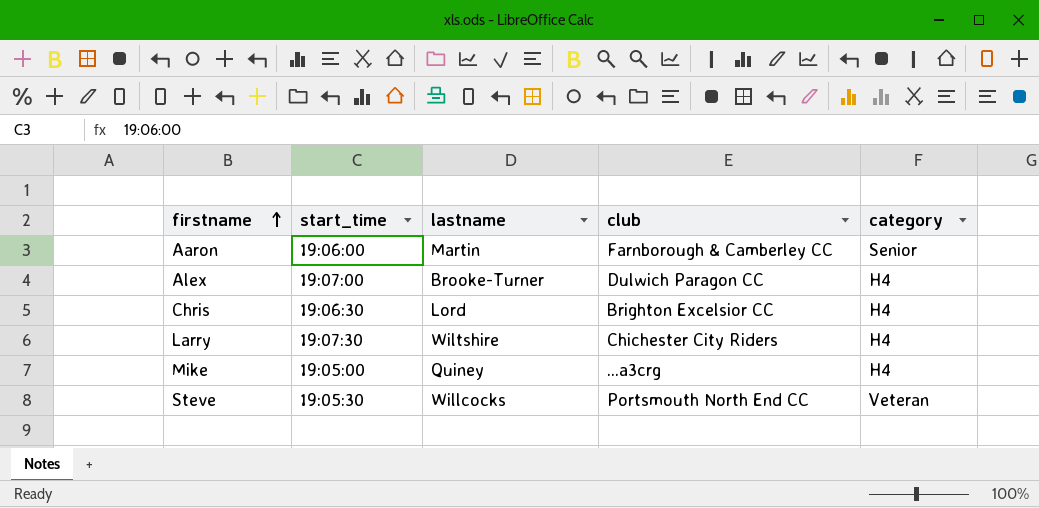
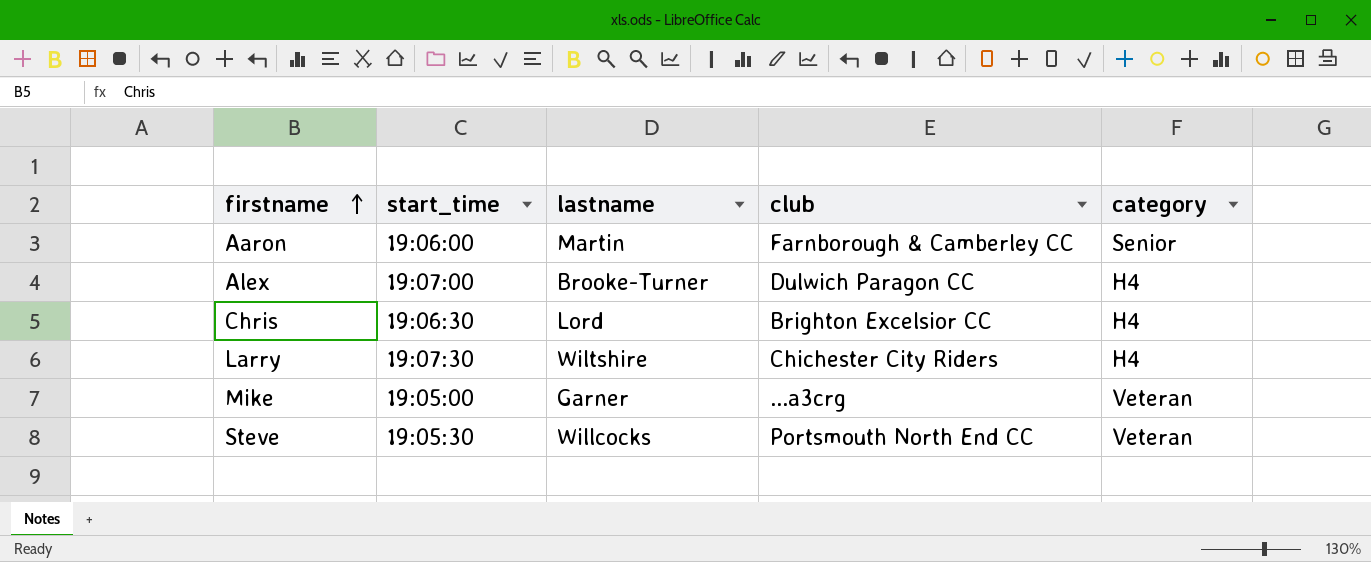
Mike | lastname: Quiney -> Garner
Mike | category: H4 -> Veteran

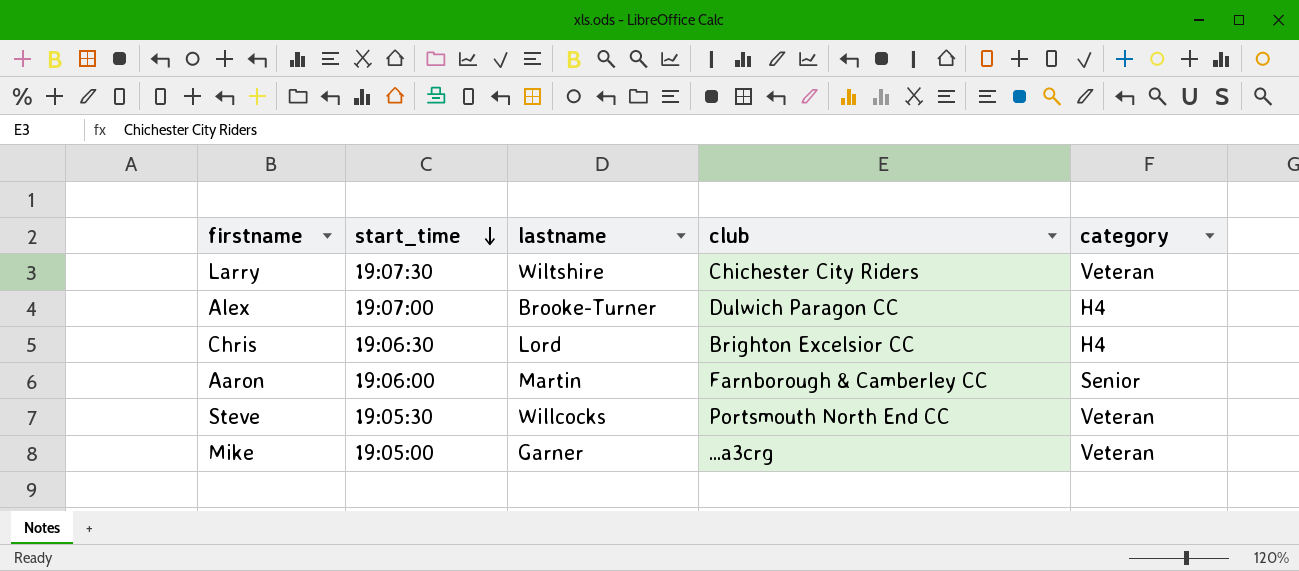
row order: firstname ascending -> start_time descending
Larry | category: H4 -> Veteran

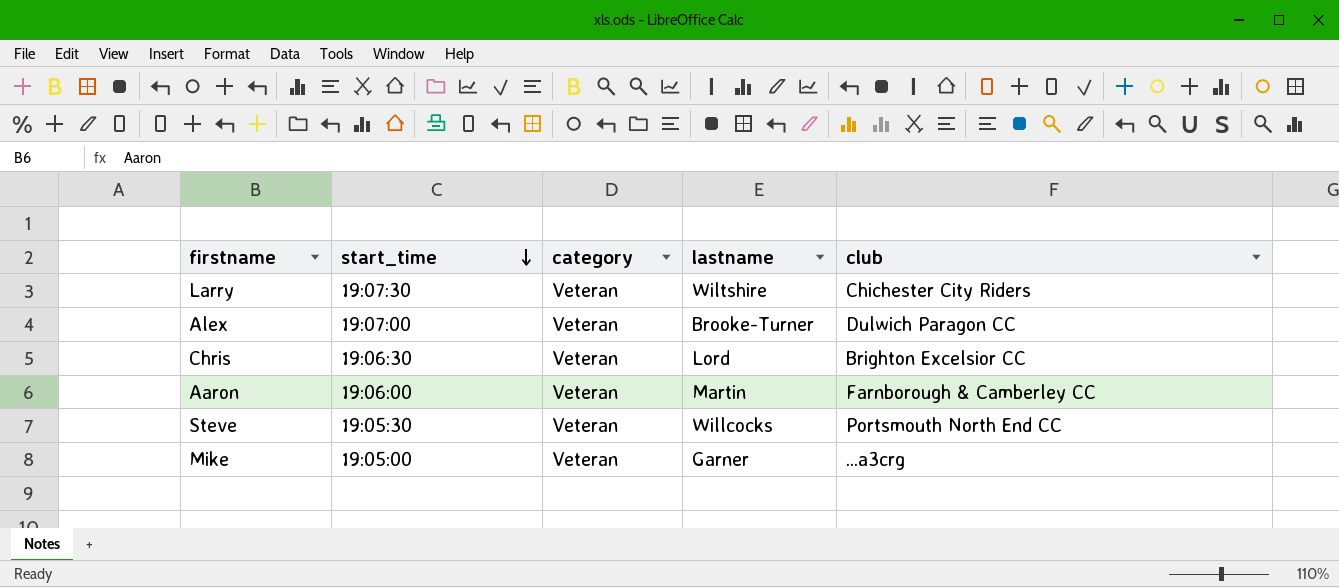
column category | position: 5 -> 3
Alex | category: H4 -> Veteran
Chris | category: H4 -> Veteran
Aaron | category: Senior -> Veteran

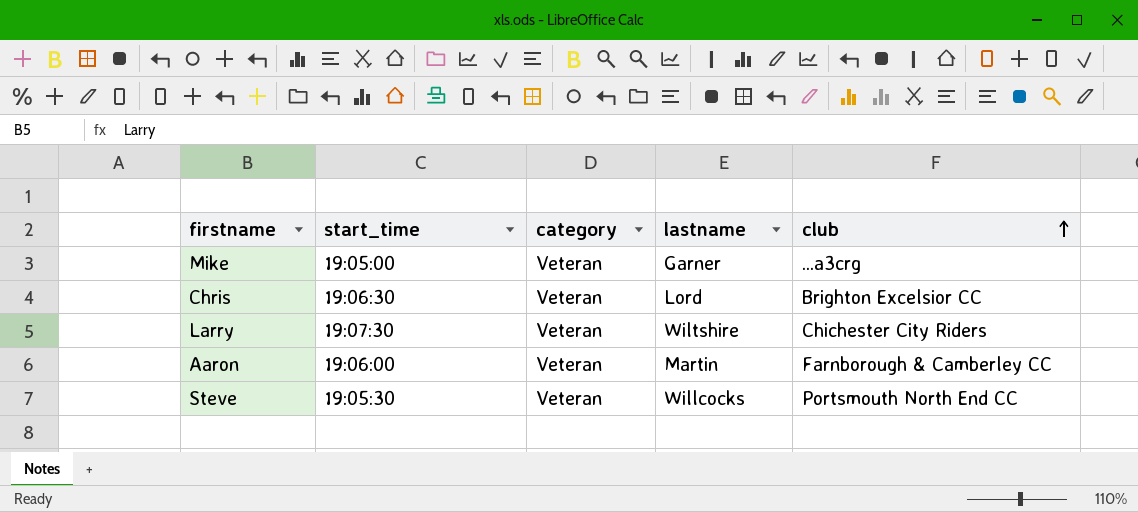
row order: start_time descending -> club ascending
row Alex: 19:07:00 | Veteran | Brooke-Turner | Dulwich Paragon CC -> none

